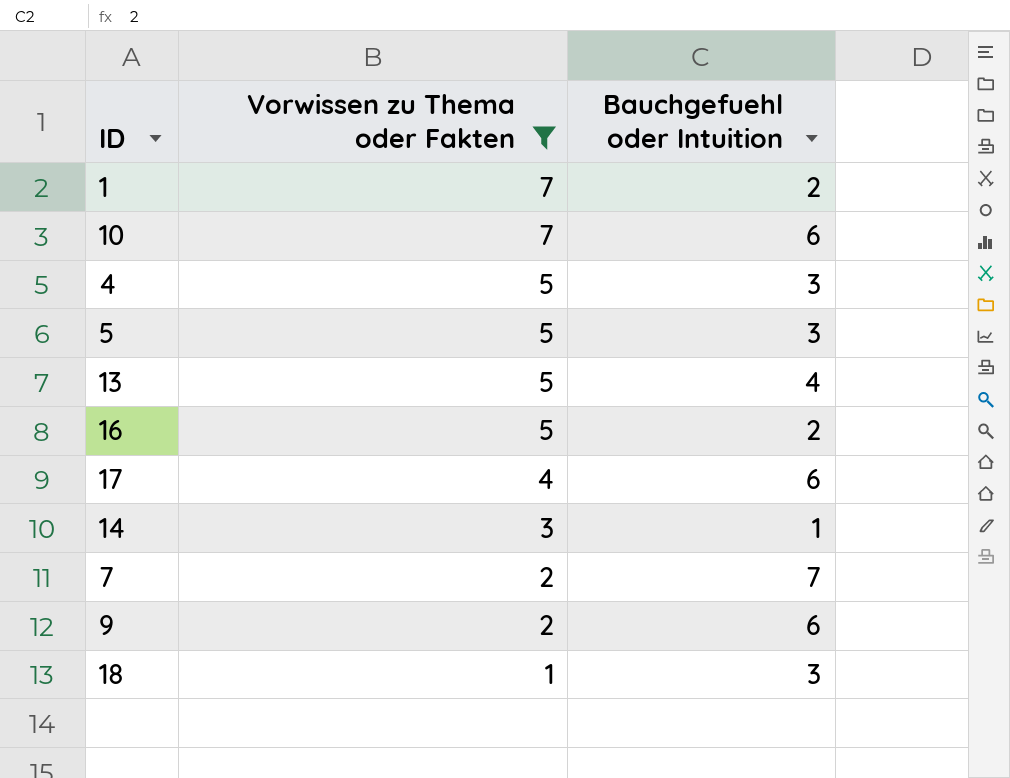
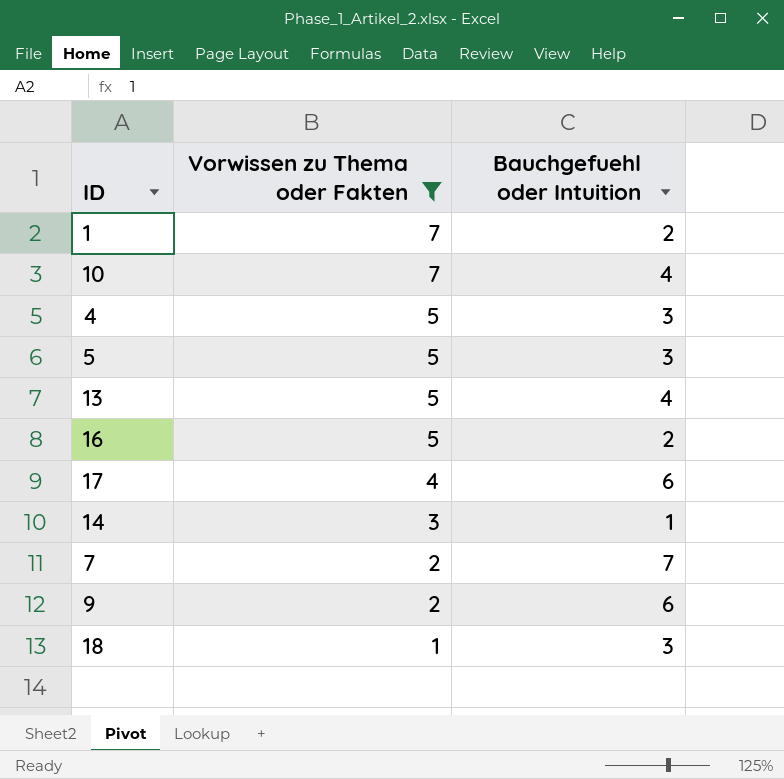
10 | Bauchgefuehl oder Intuition: 6 -> 4

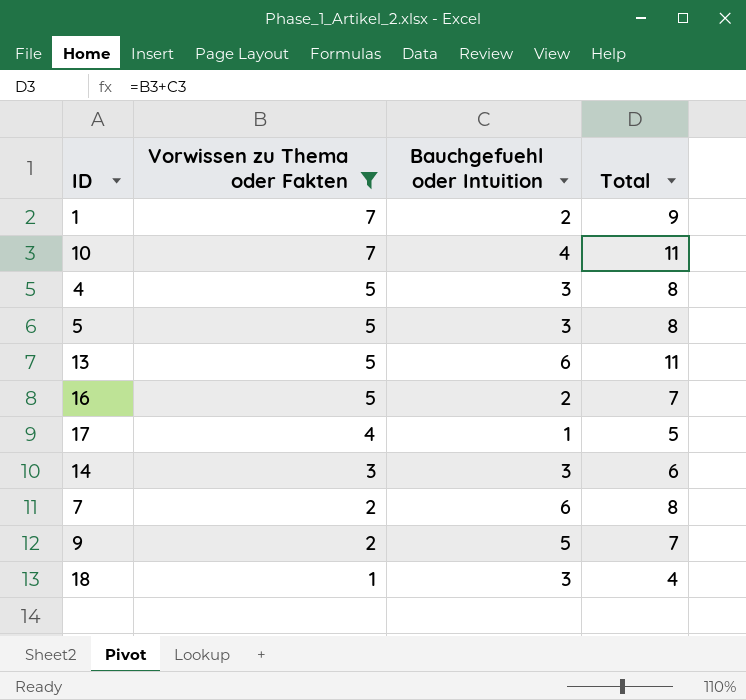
column Total | formula: none -> [Vorwissen zu Thema oder Fakten] + [Bauchgefuehl oder Intuition]
13 | Bauchgefuehl oder Intuition: 4 -> 6
17 | Bauchgefuehl oder Intuition: 6 -> 1
14 | Bauchgefuehl oder Intuition: 1 -> 3
7 | Bauchgefuehl oder Intuition: 7 -> 6
9 | Bauchgefuehl oder Intuition: 6 -> 5

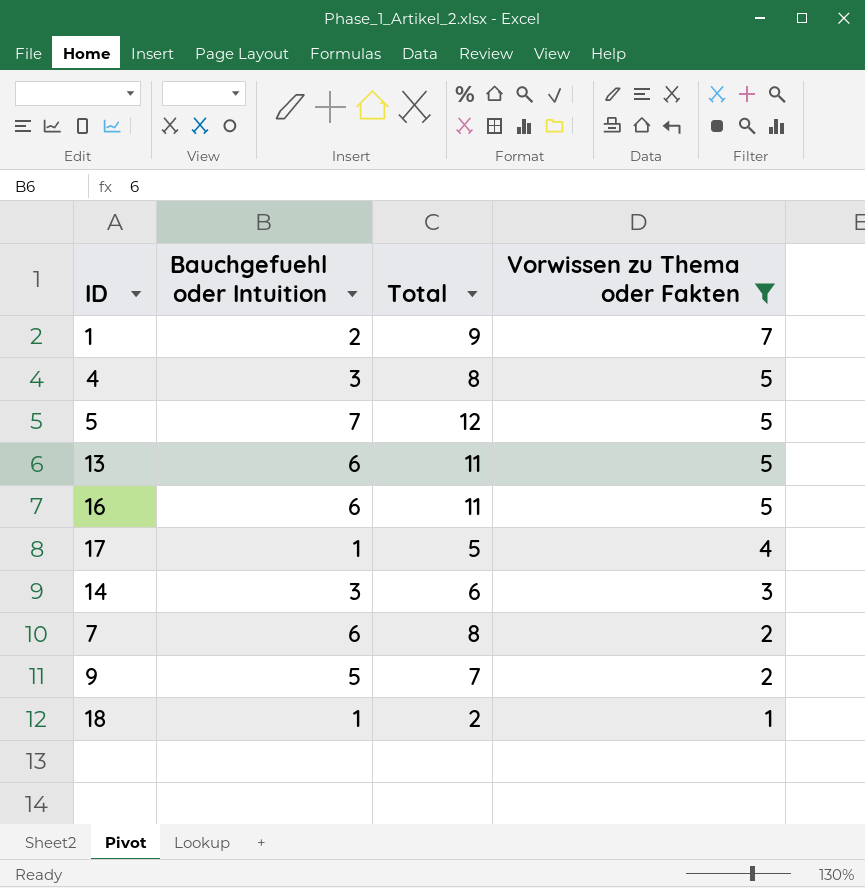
column Vorwissen zu Thema oder Fakten | position: 2 -> 4
row 10: 7 | 4 | 11 -> none
5 | Bauchgefuehl oder Intuition: 3 -> 7
5 | Total: 8 -> 12
16 | Bauchgefuehl oder Intuition: 2 -> 6
16 | Total: 7 -> 11
18 | Bauchgefuehl oder Intuition: 3 -> 1
18 | Total: 4 -> 2

